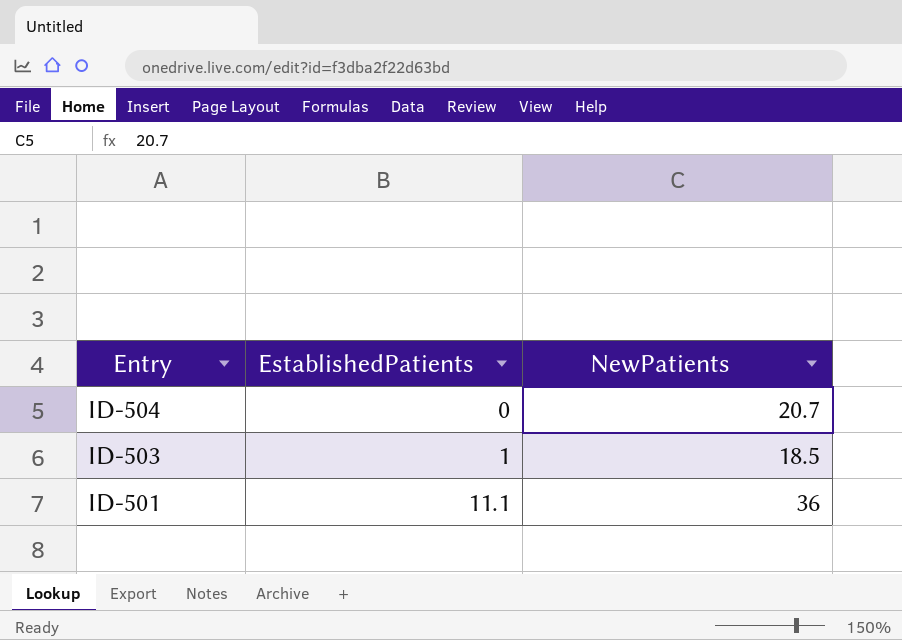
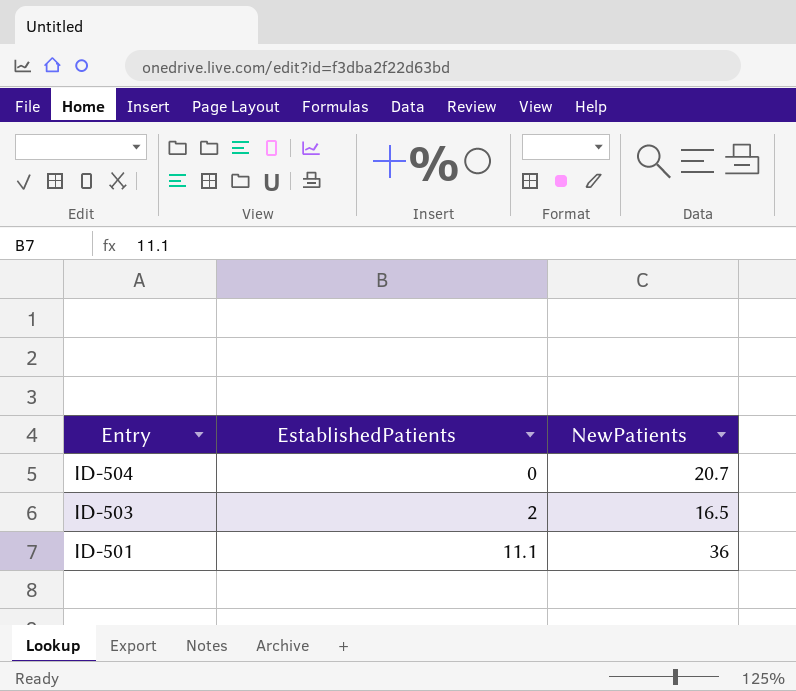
ID-503 | EstablishedPatients: 1 -> 2
ID-503 | NewPatients: 18.5 -> 16.5

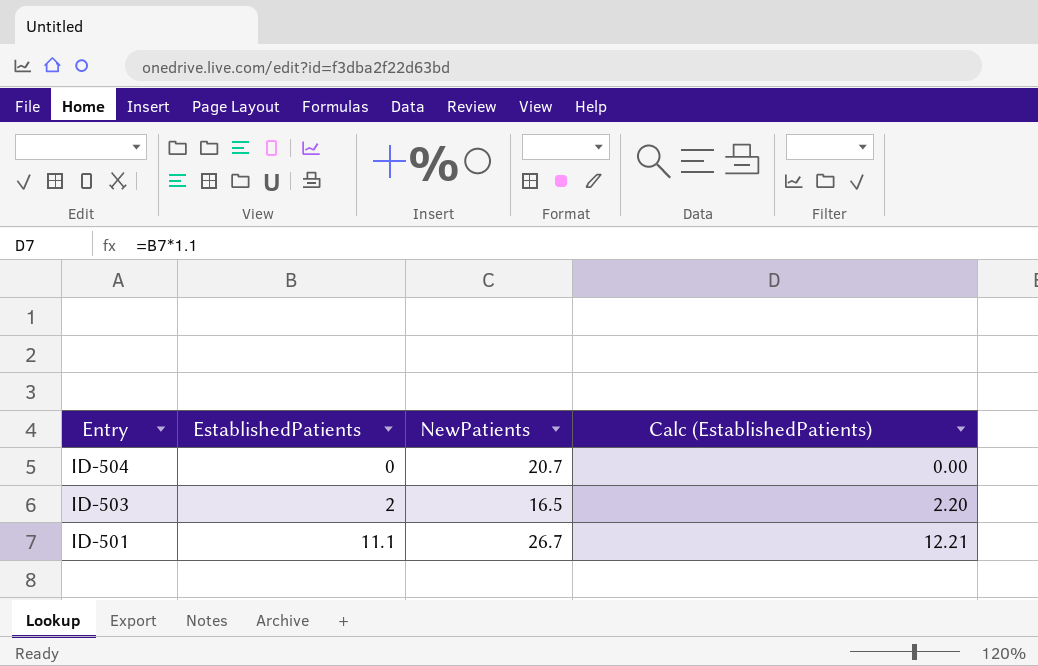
column Calc (EstablishedPatients) | formula: none -> [EstablishedPatients] * 1.1
ID-501 | NewPatients: 36 -> 26.7

